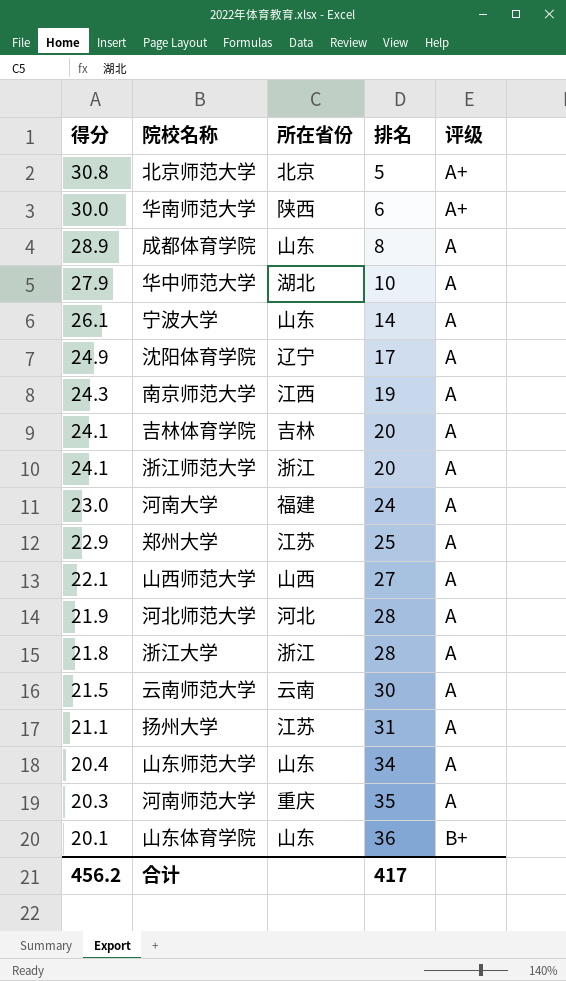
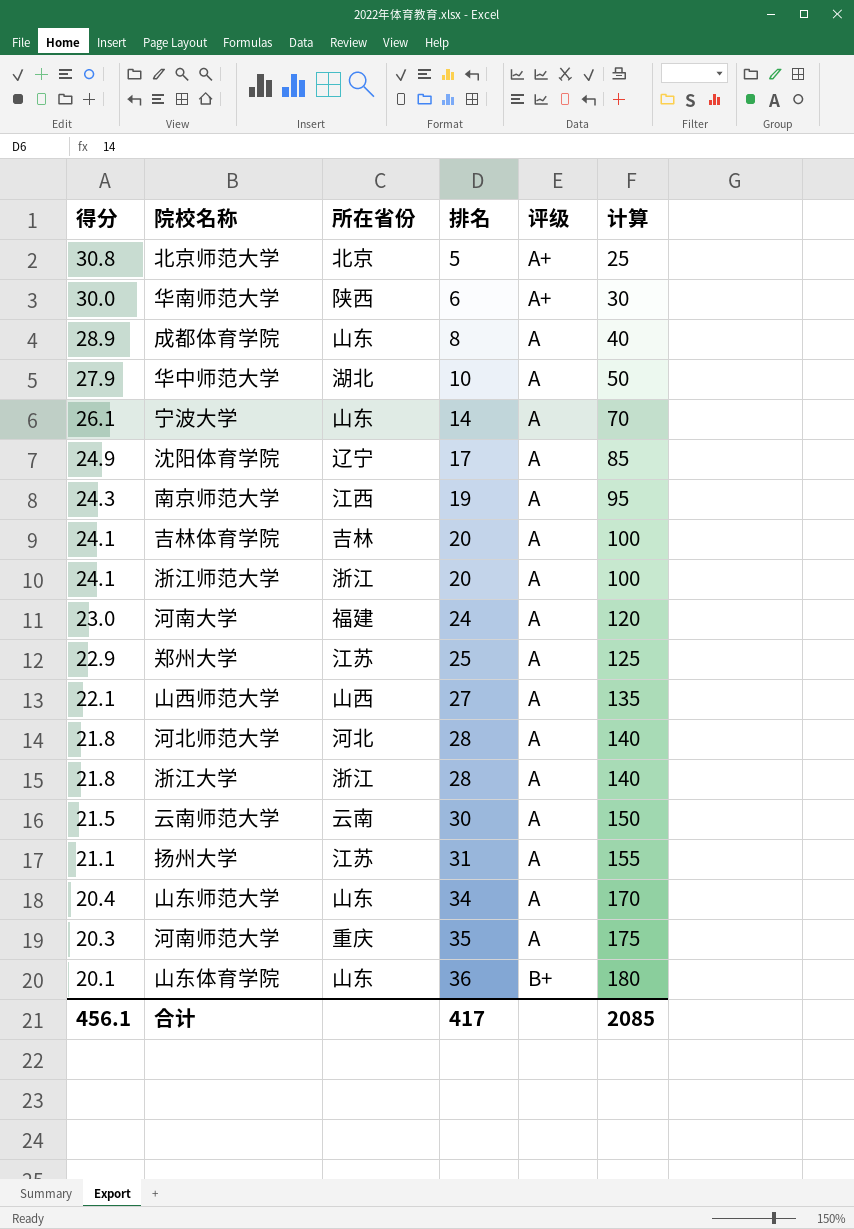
column 计算 | formula: none -> [排名] * 5
河北师范大学 | 得分: 21.9 -> 21.8
合计 | 得分: 456.2 -> 456.1

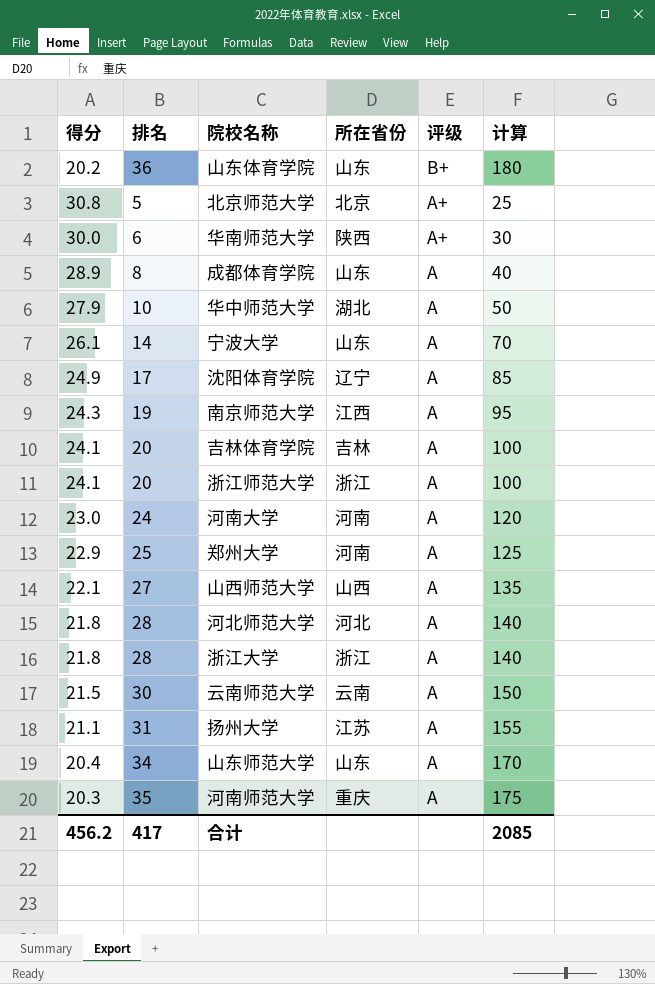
row order: 得分 descending -> 评级 descending
column 排名 | position: 4 -> 2
山东体育学院 | 得分: 20.1 -> 20.2
河南大学 | 所在省份: 福建 -> 河南
郑州大学 | 所在省份: 江苏 -> 河南
合计 | 得分: 456.1 -> 456.2

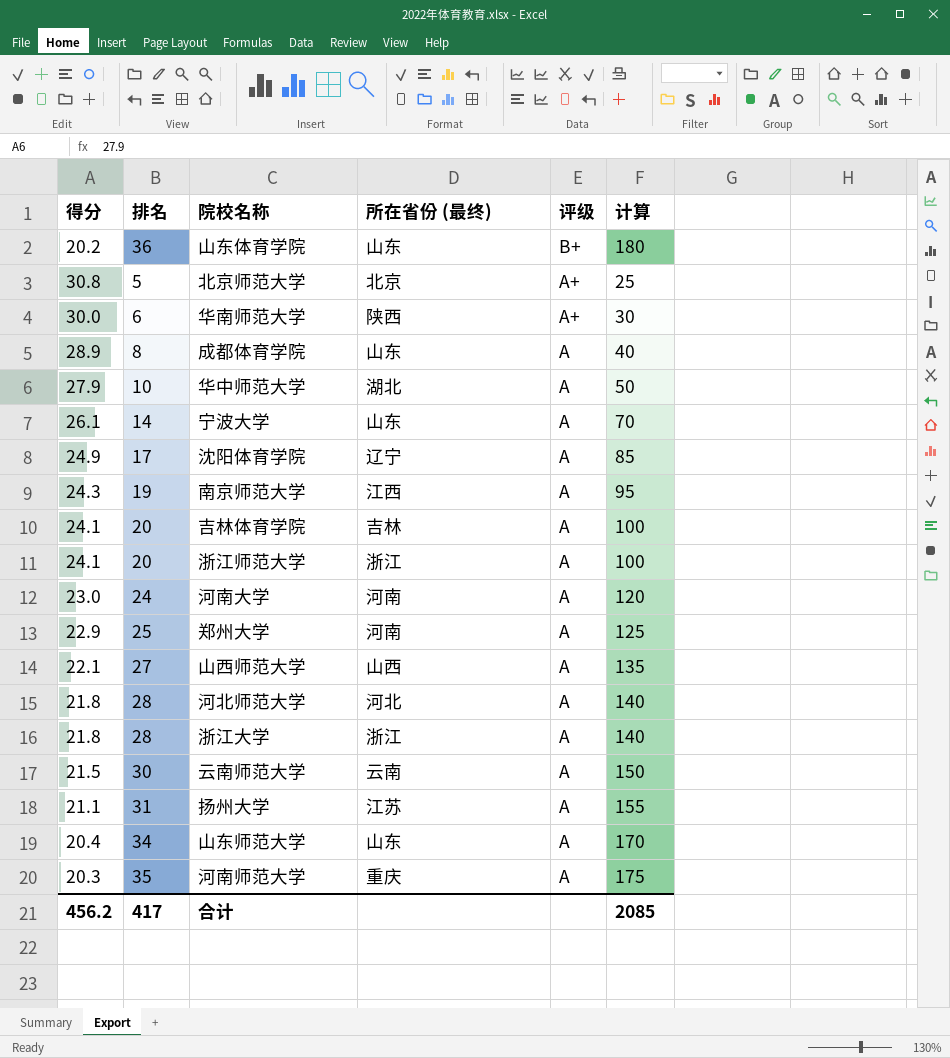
column name: 所在省份 -> 所在省份 (最终)

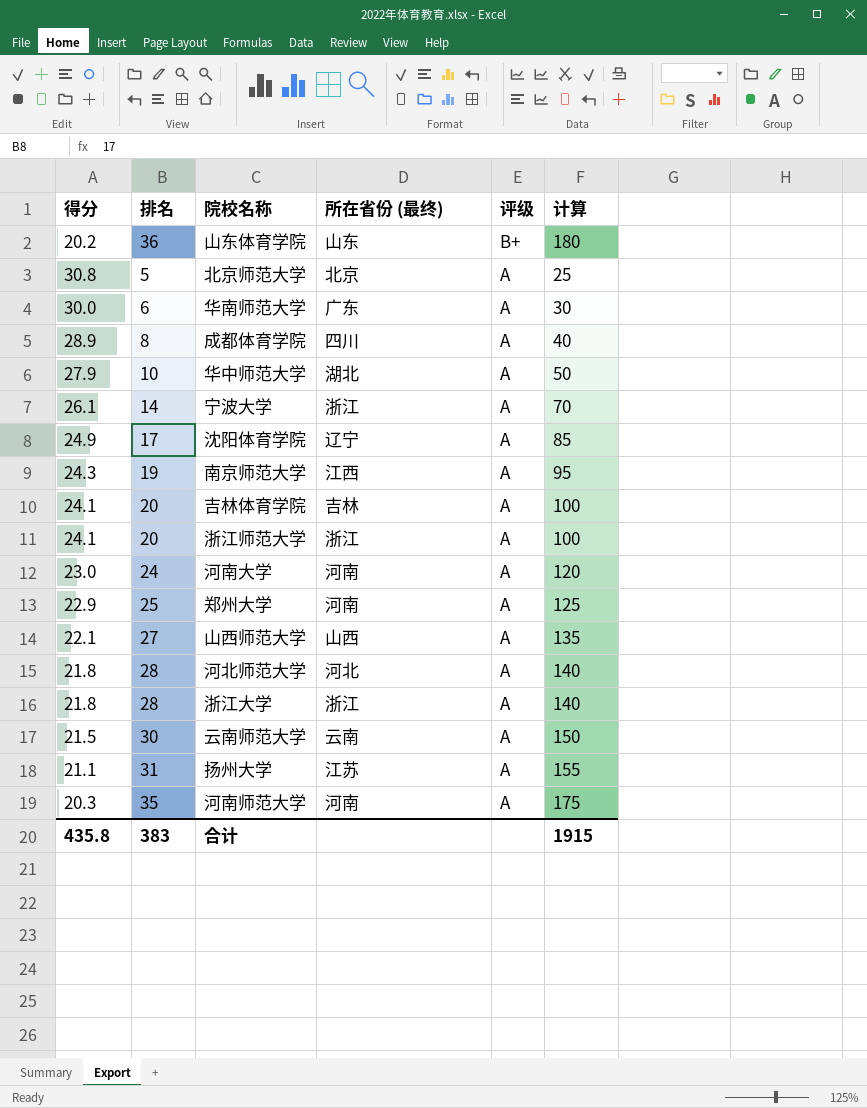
row 山东师范大学: 20.4 | 34 | 山东 | A | 170 -> none
北京师范大学 | 评级: A+ -> A
华南师范大学 | 所在省份 (最终): 陕西 -> 广东
华南师范大学 | 评级: A+ -> A
成都体育学院 | 所在省份 (最终): 山东 -> 四川
宁波大学 | 所在省份 (最终): 山东 -> 浙江
河南师范大学 | 所在省份 (最终): 重庆 -> 河南
合计 | 得分: 456.2 -> 435.8
合计 | 排名: 417 -> 383
合计 | 计算: 2085 -> 1915

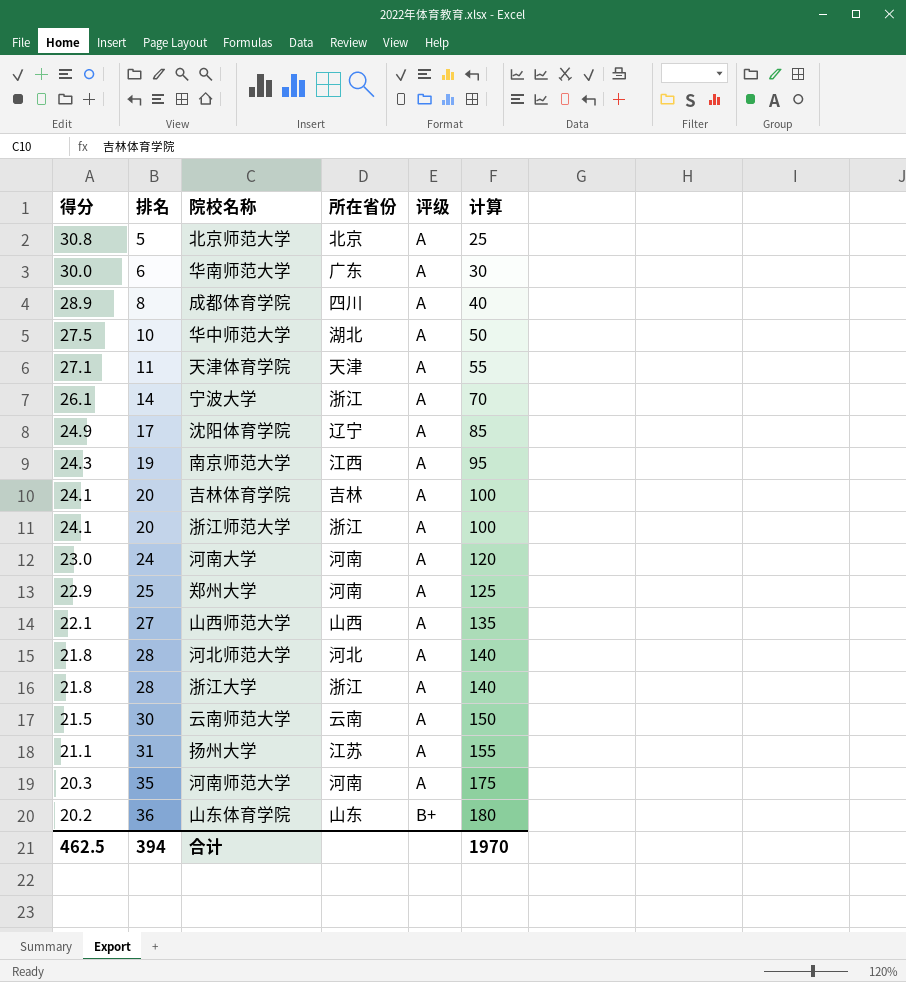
row order: 评级 descending -> 得分 descending
column name: 所在省份 (最终) -> 所在省份
华中师范大学 | 得分: 27.9 -> 27.5
row 天津体育学院: none -> 27.1 | 11 | 天津 | A | 55
合计 | 得分: 435.8 -> 462.5
合计 | 排名: 383 -> 394
合计 | 计算: 1915 -> 1970

